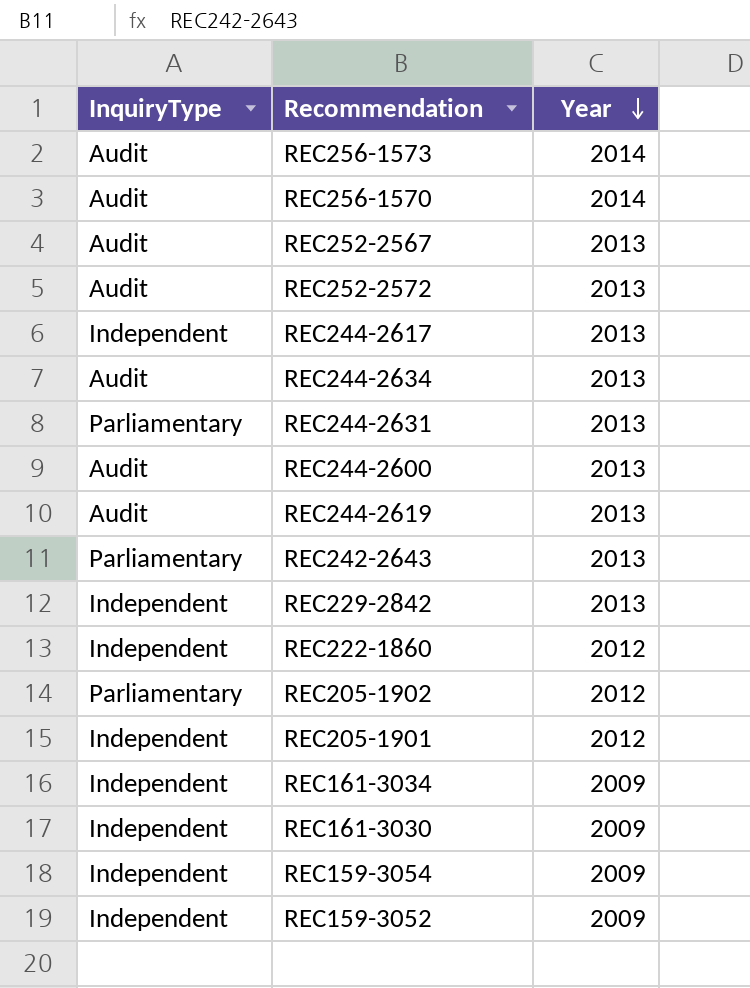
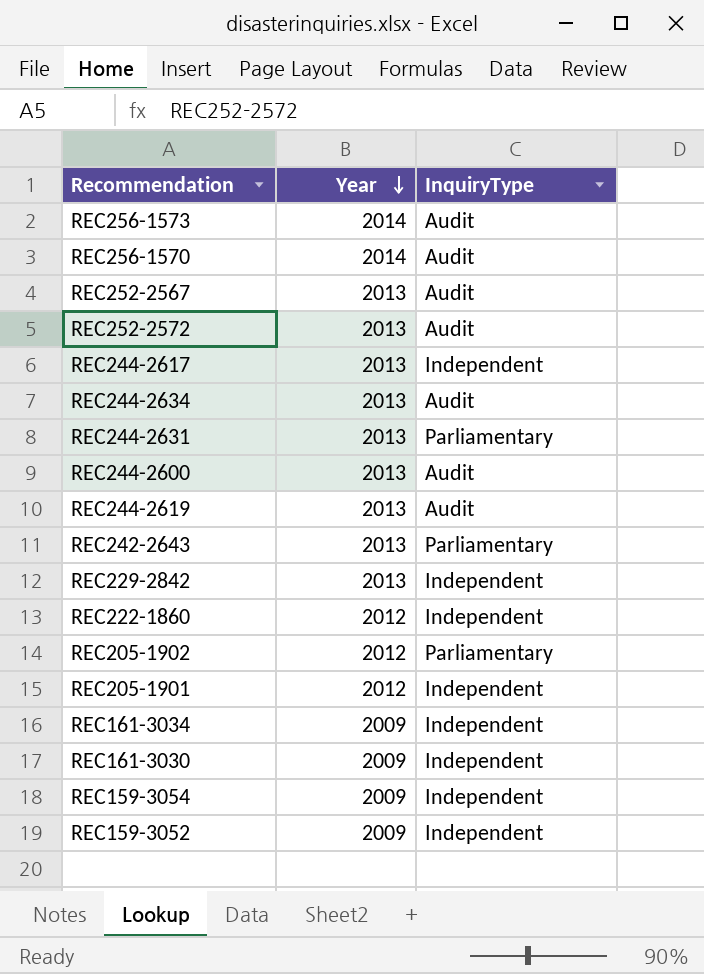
column InquiryType | position: 1 -> 3

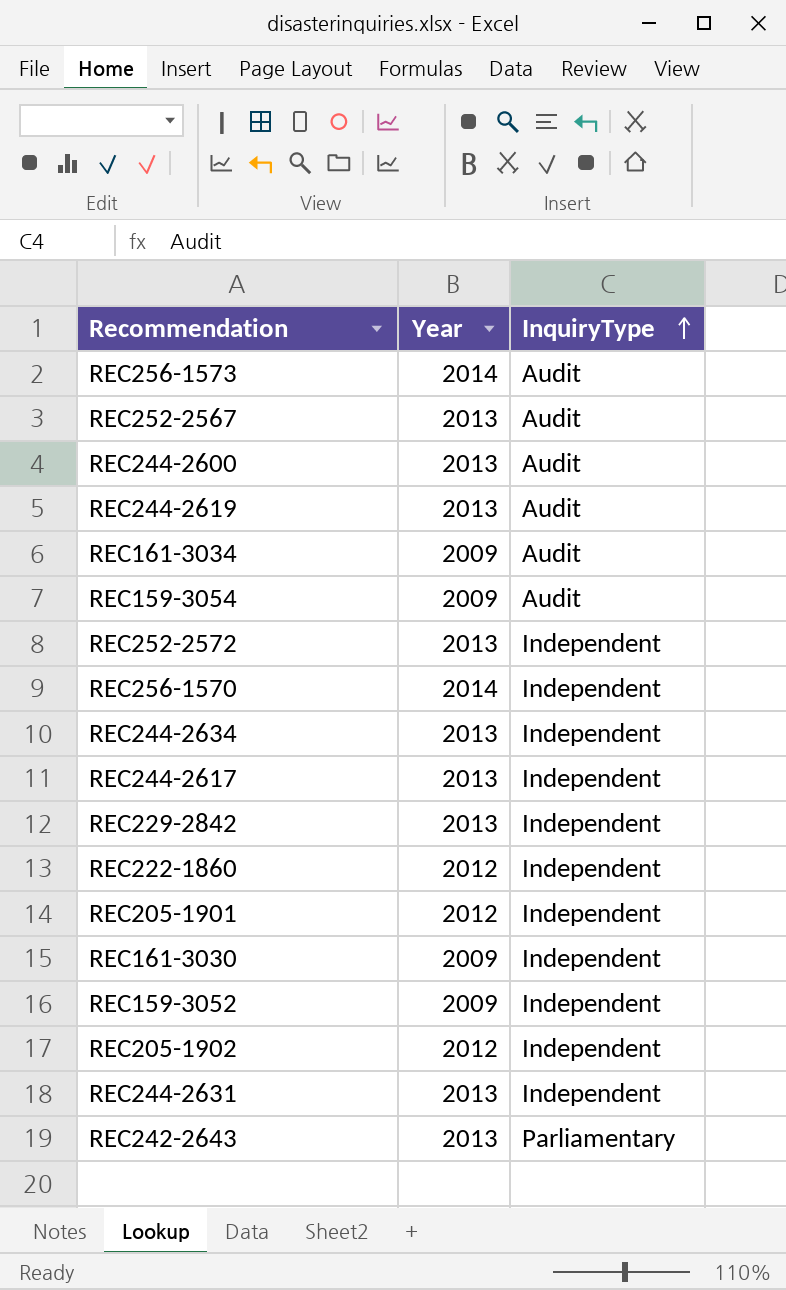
row order: Year descending -> InquiryType ascending
REC161-3034 | InquiryType: Independent -> Audit
REC159-3054 | InquiryType: Independent -> Audit
REC252-2572 | InquiryType: Audit -> Independent
REC256-1570 | InquiryType: Audit -> Independent
REC244-2634 | InquiryType: Audit -> Independent
REC205-1902 | InquiryType: Parliamentary -> Independent
REC244-2631 | InquiryType: Parliamentary -> Independent

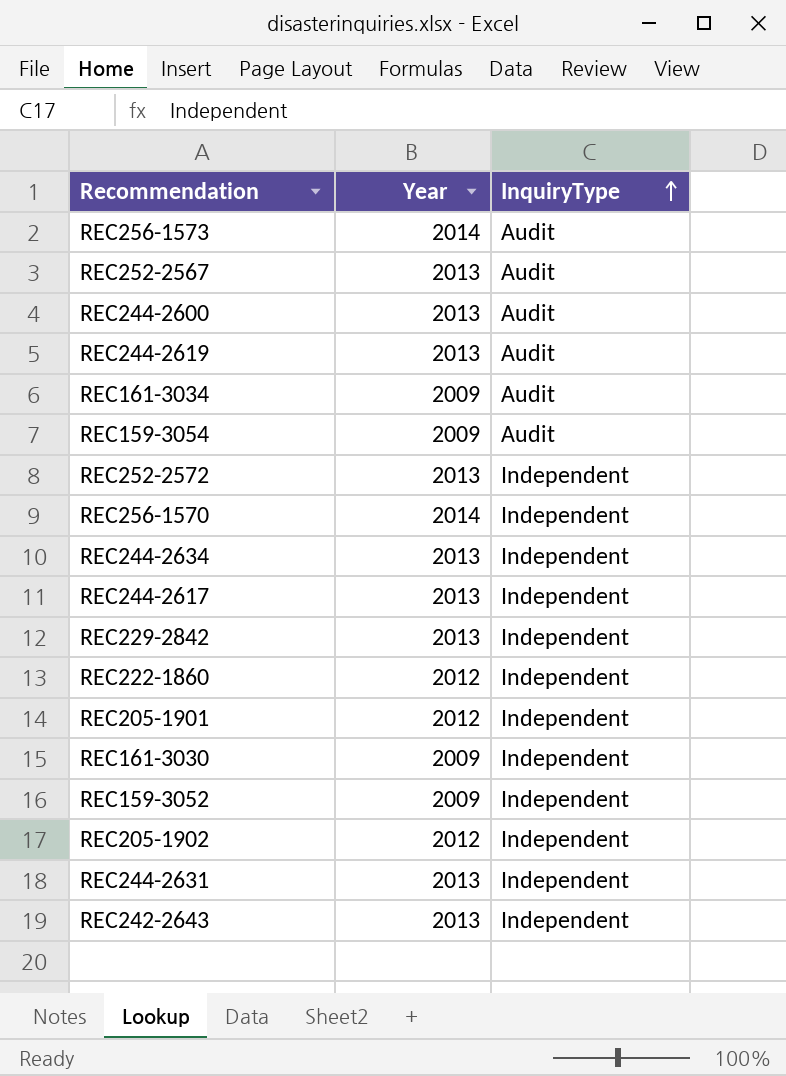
REC242-2643 | InquiryType: Parliamentary -> Independent

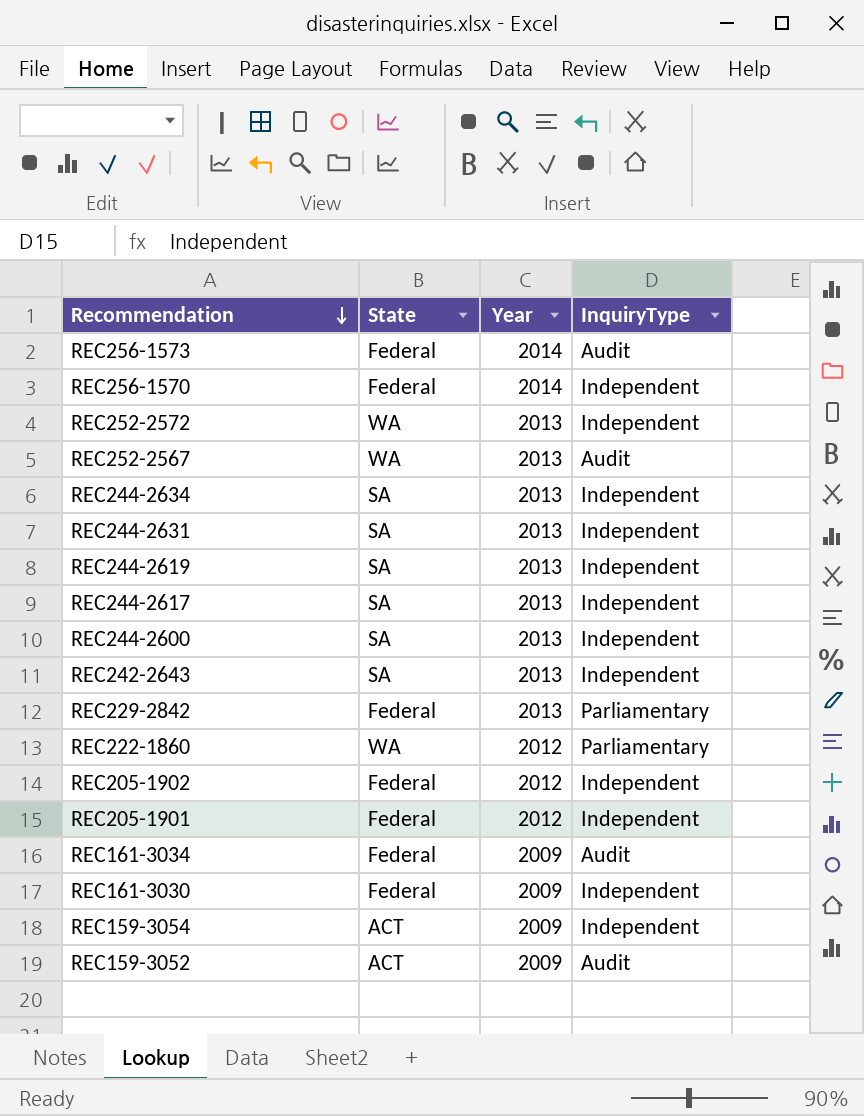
row order: InquiryType ascending -> Recommendation descending
column State | position: none -> 2
REC244-2619 | InquiryType: Audit -> Independent
REC244-2600 | InquiryType: Audit -> Independent
REC229-2842 | InquiryType: Independent -> Parliamentary
REC222-1860 | InquiryType: Independent -> Parliamentary
REC159-3054 | InquiryType: Audit -> Independent
REC159-3052 | InquiryType: Independent -> Audit

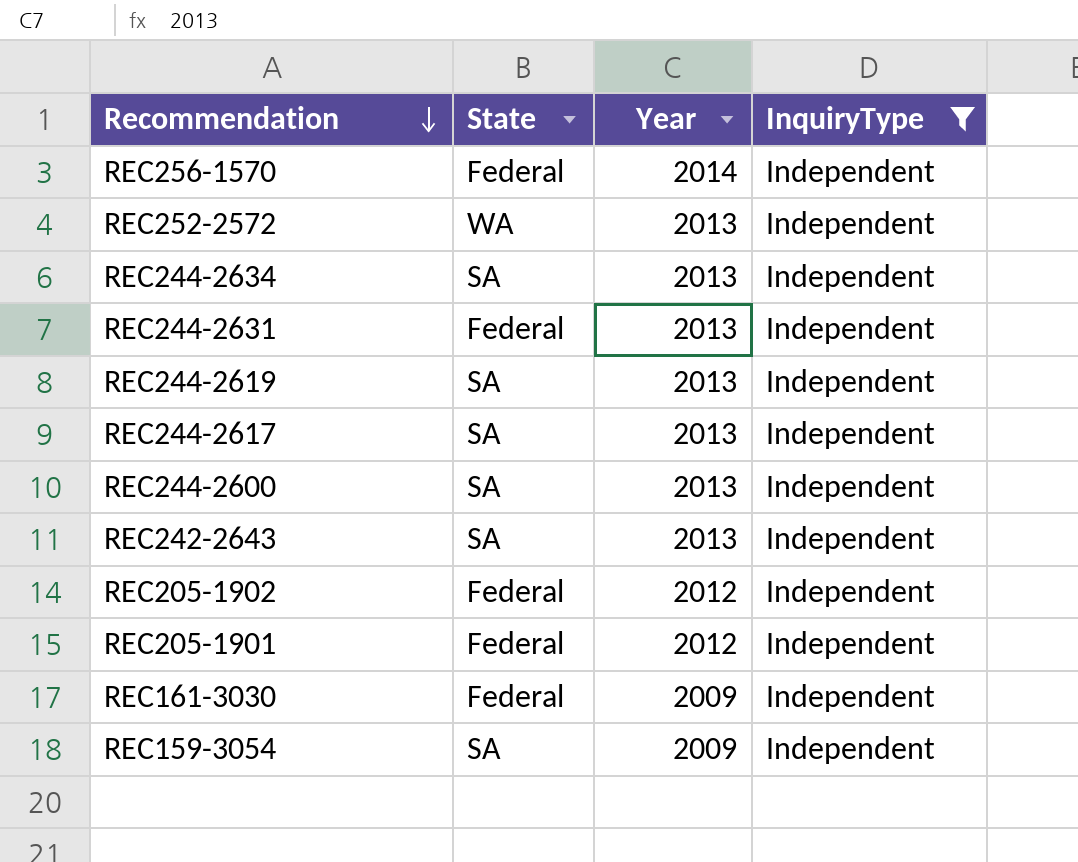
filter: none -> InquiryType = Independent
REC244-2631 | State: SA -> Federal
REC159-3054 | State: ACT -> SA

